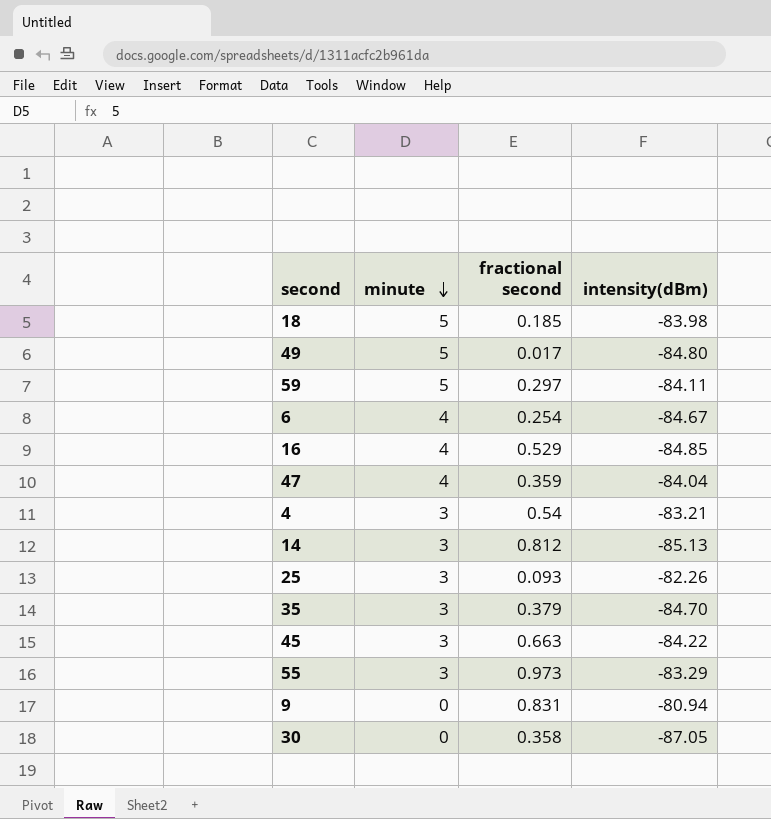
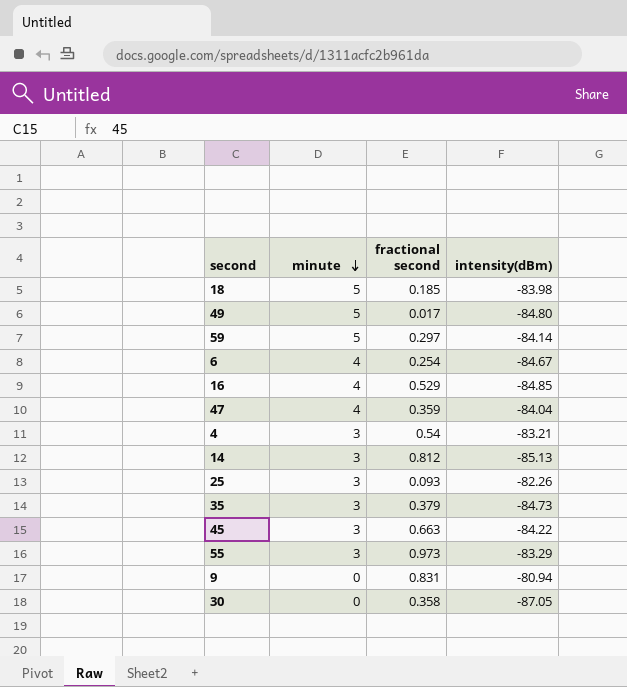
59 | intensity(dBm): -84.11 -> -84.14
35 | intensity(dBm): -84.70 -> -84.73

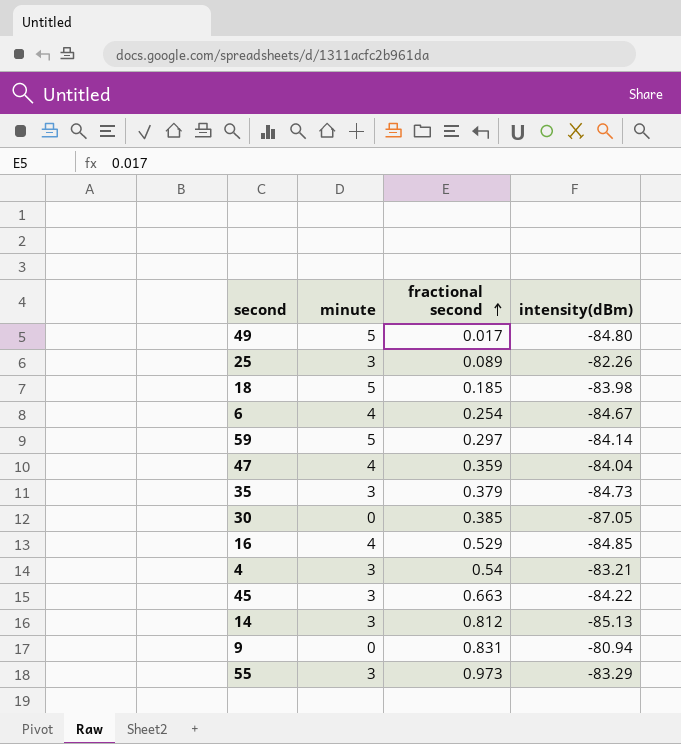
row order: minute descending -> fractional second ascending
25 | fractional second: 0.093 -> 0.089
30 | fractional second: 0.358 -> 0.385

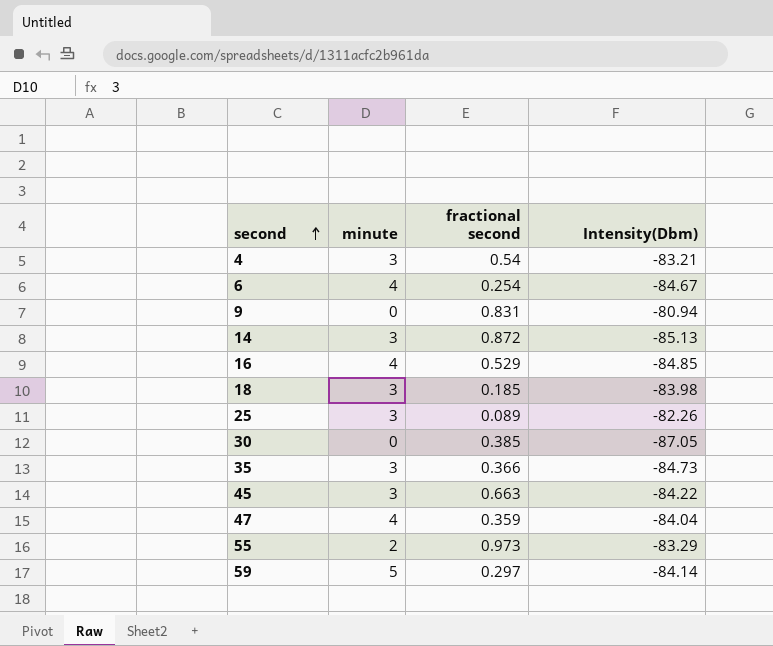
row order: fractional second ascending -> second ascending
column name: intensity(dBm) -> Intensity(Dbm)
row 49: 5 | 0.017 | -84.80 -> none
14 | fractional second: 0.812 -> 0.872
18 | minute: 5 -> 3
35 | fractional second: 0.379 -> 0.366
55 | minute: 3 -> 2

